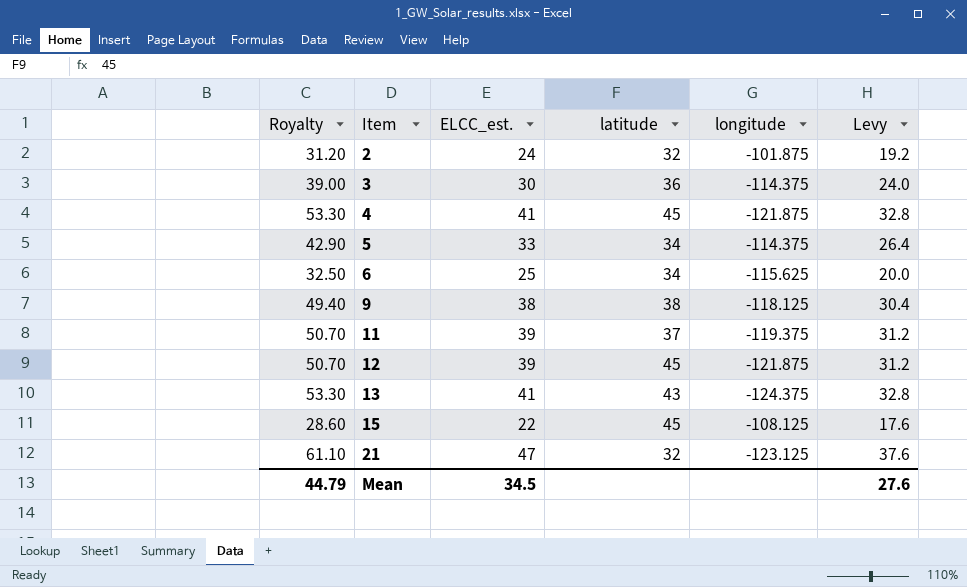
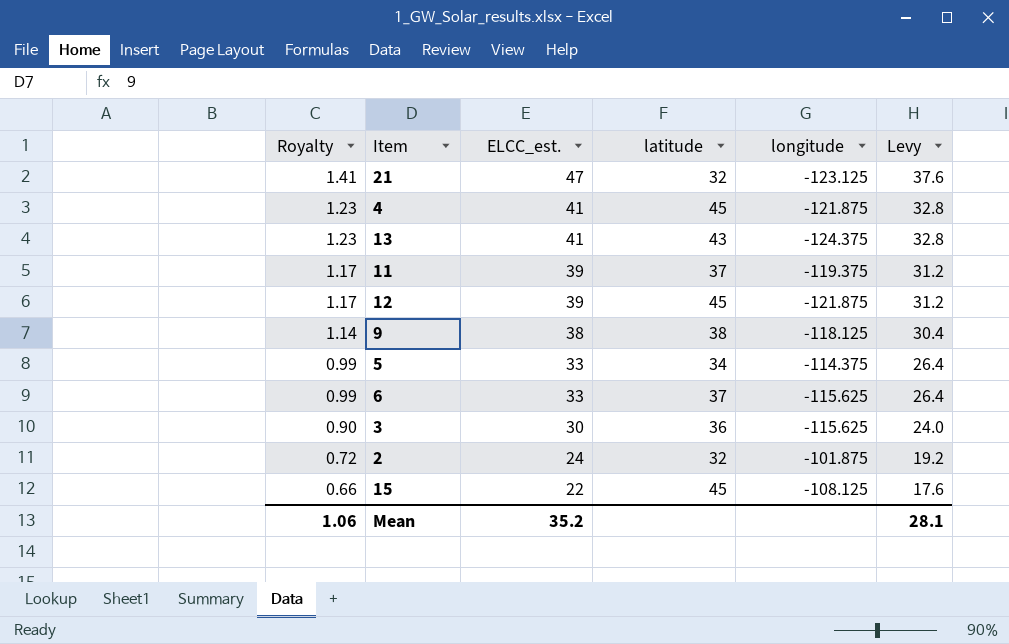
row order: Item ascending -> Royalty descending
column Royalty | formula: [ELCC_est.] * 1.3 -> [ELCC_est.] * 0.03
6 | ELCC_est.: 25 -> 33
6 | latitude: 34 -> 37
6 | Levy: 20.0 -> 26.4
3 | longitude: -114.375 -> -115.625
Mean | Royalty: 44.79 -> 1.06
Mean | ELCC_est.: 34.5 -> 35.2
Mean | Levy: 27.6 -> 28.1

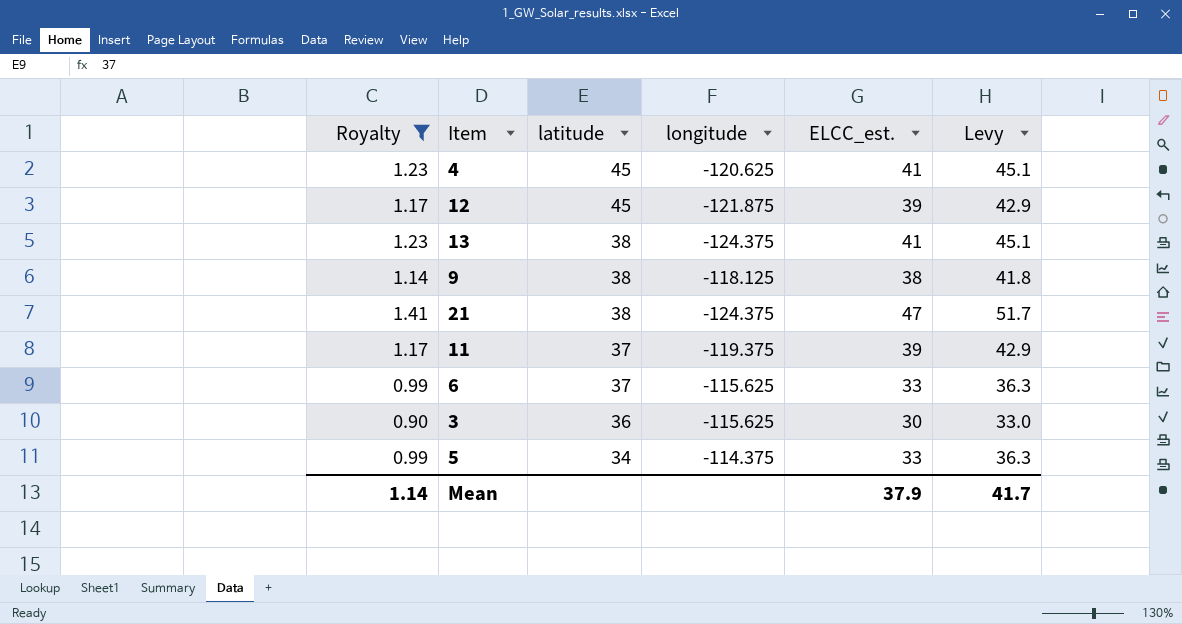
filter: none -> Royalty >= 0.90
row order: Royalty descending -> latitude descending
column ELCC_est. | position: 3 -> 5
column Levy | formula: [ELCC_est.] * 0.8 -> [ELCC_est.] * 1.1
4 | longitude: -121.875 -> -120.625
13 | latitude: 43 -> 38
21 | latitude: 32 -> 38
21 | longitude: -123.125 -> -124.375
Mean | Royalty: 1.06 -> 1.14
Mean | ELCC_est.: 35.2 -> 37.9
Mean | Levy: 28.1 -> 41.7

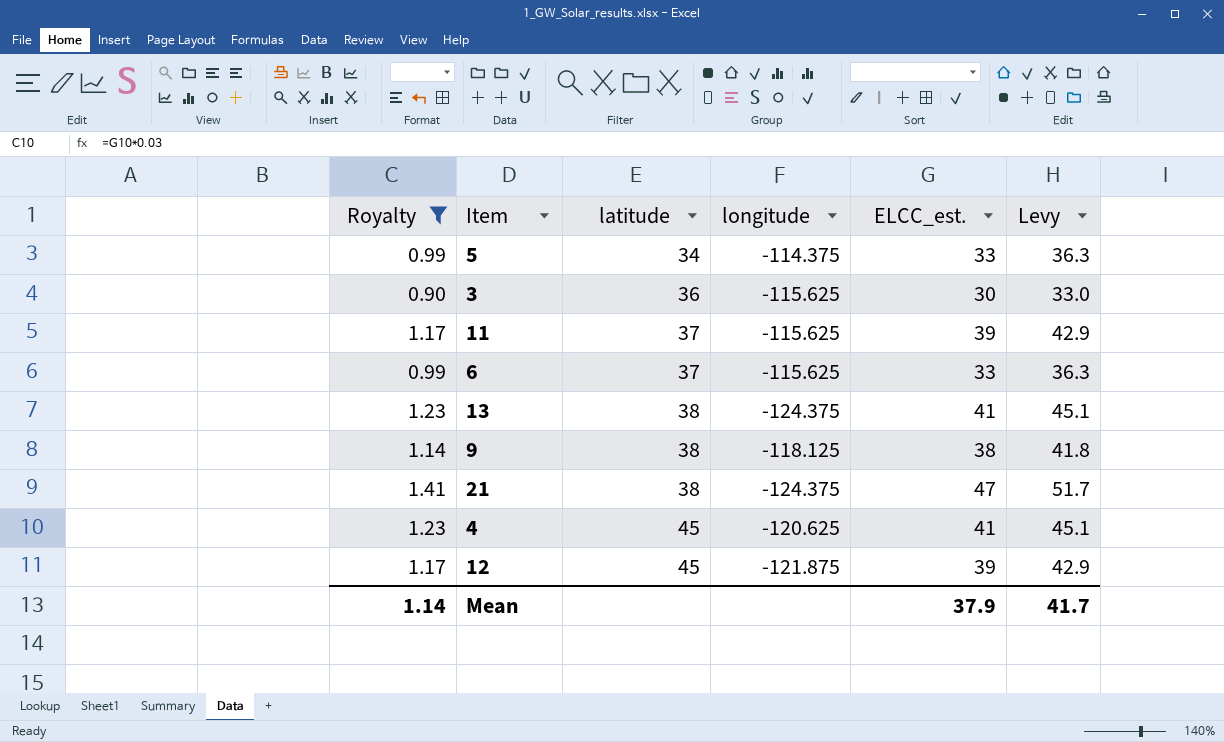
row order: latitude descending -> latitude ascending
11 | longitude: -119.375 -> -115.625

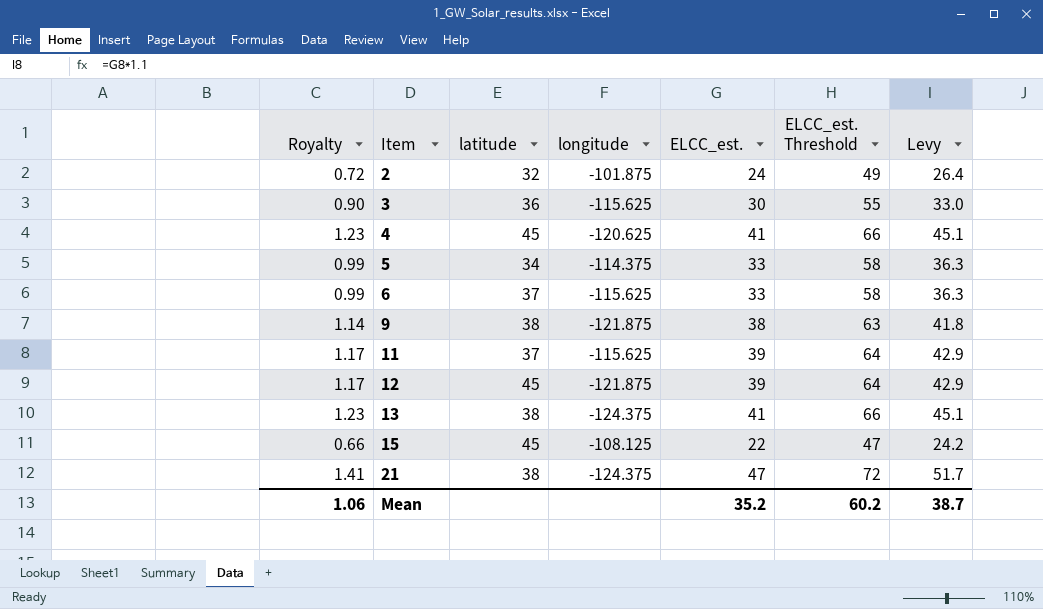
filter: Royalty >= 0.90 -> none
row order: latitude ascending -> Item ascending
column ELCC_est. Threshold | formula: none -> [ELCC_est.] + 25
9 | longitude: -118.125 -> -121.875
Mean | Royalty: 1.14 -> 1.06
Mean | ELCC_est.: 37.9 -> 35.2
Mean | Levy: 41.7 -> 38.7

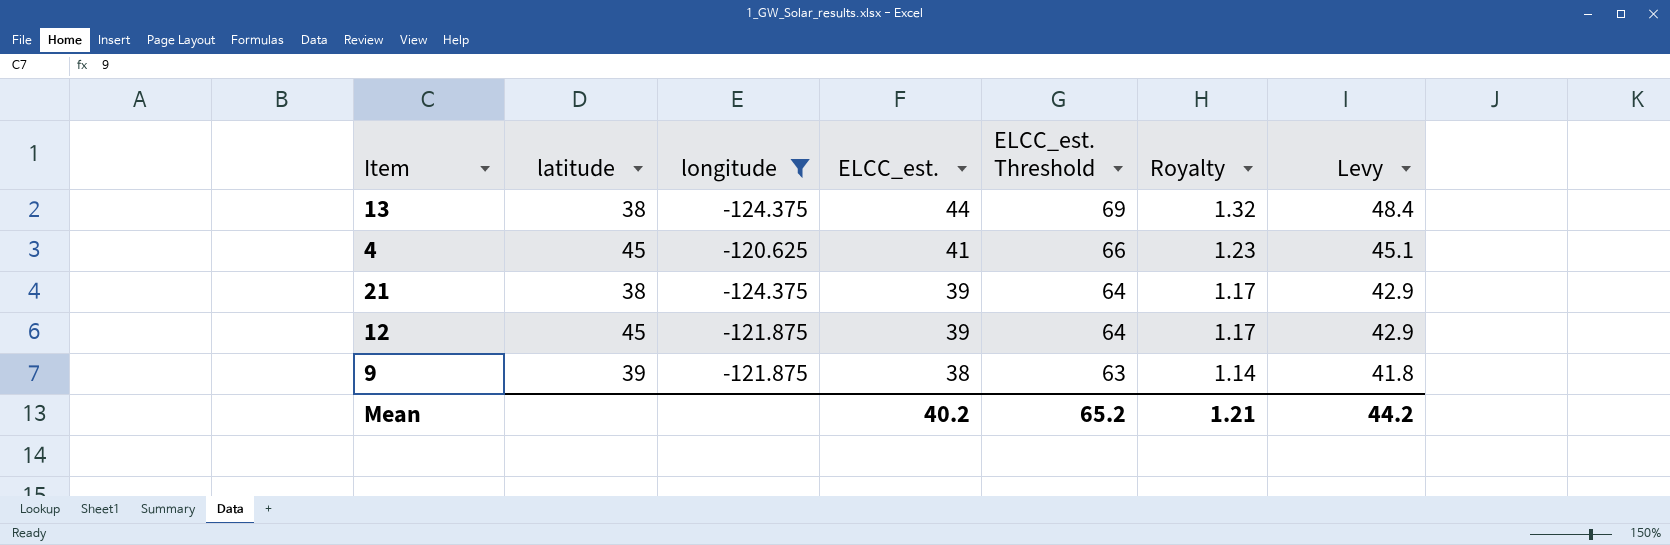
filter: none -> longitude <= -120.625
row order: Item ascending -> ELCC_est. descending
column Royalty | position: 1 -> 6
13 | ELCC_est.: 41 -> 44
13 | ELCC_est. Threshold: 66 -> 69
13 | Royalty: 1.23 -> 1.32
13 | Levy: 45.1 -> 48.4
21 | ELCC_est.: 47 -> 39
21 | ELCC_est. Threshold: 72 -> 64
21 | Royalty: 1.41 -> 1.17
21 | Levy: 51.7 -> 42.9
9 | latitude: 38 -> 39
Mean | ELCC_est.: 35.2 -> 40.2
Mean | ELCC_est. Threshold: 60.2 -> 65.2
Mean | Royalty: 1.06 -> 1.21
Mean | Levy: 38.7 -> 44.2

